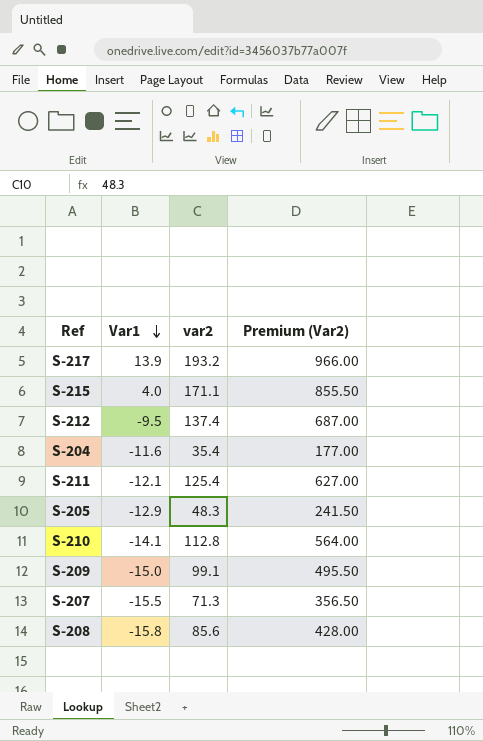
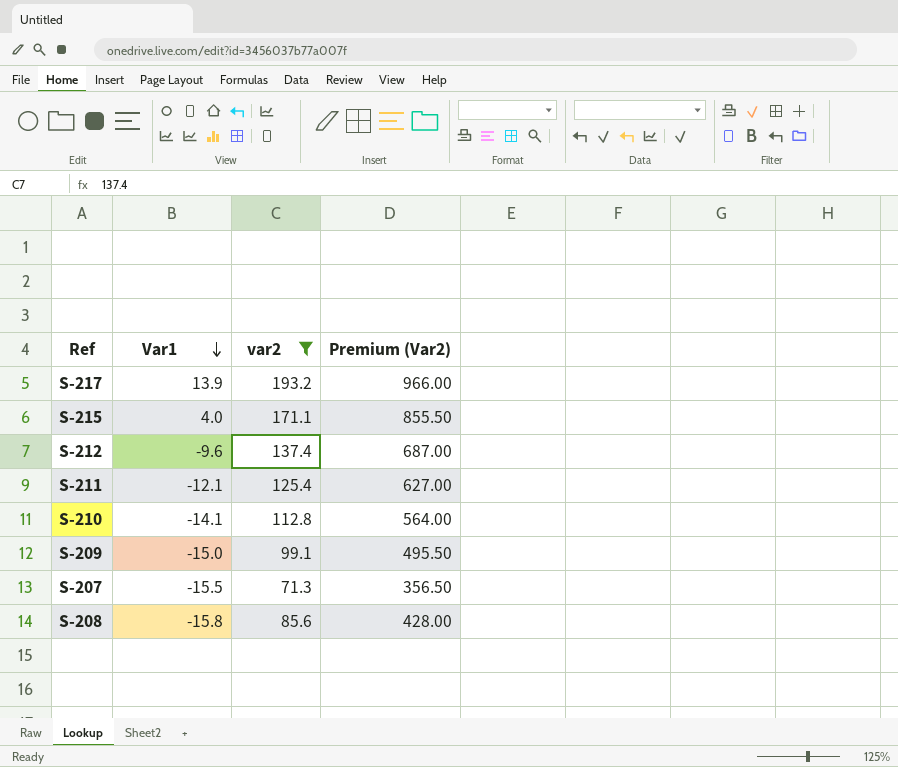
filter: none -> var2 >= 71.3
S-212 | Var1: -9.5 -> -9.6

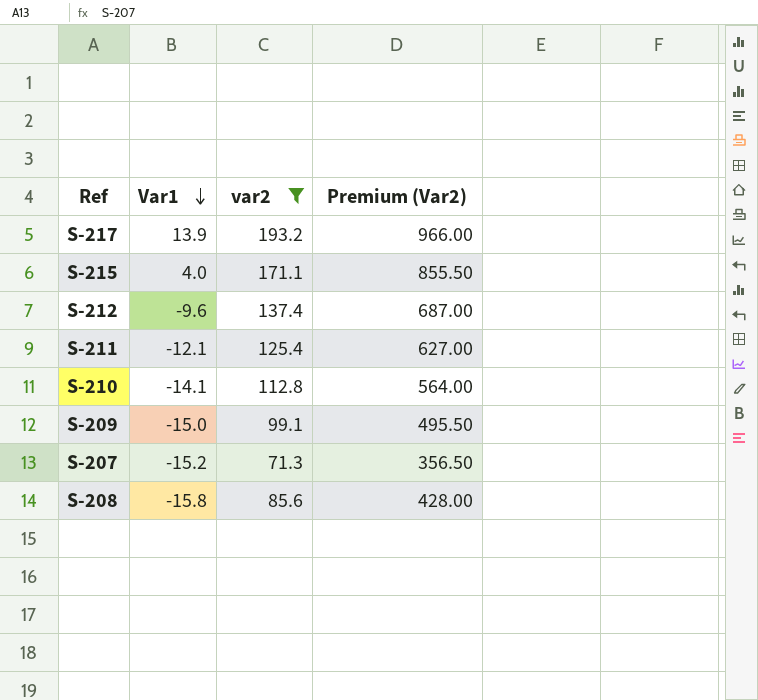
S-207 | Var1: -15.5 -> -15.2

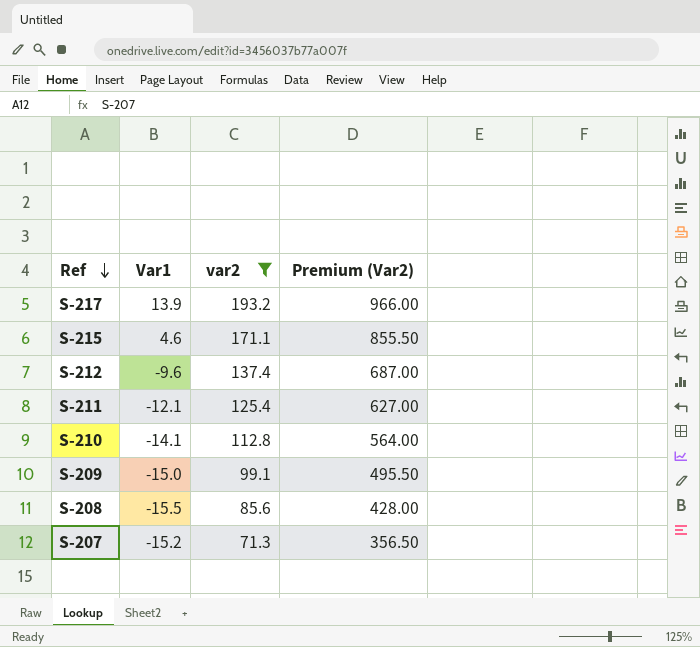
row order: Var1 descending -> Ref descending
S-215 | Var1: 4.0 -> 4.6
S-208 | Var1: -15.8 -> -15.5

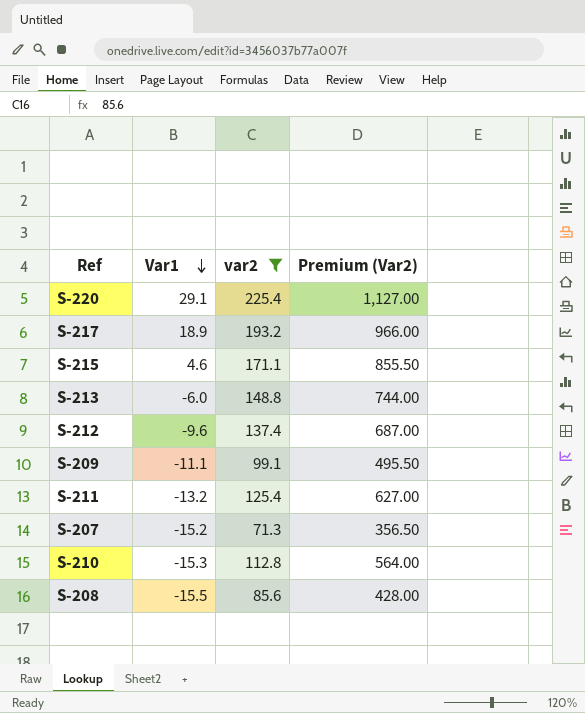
row order: Ref descending -> Var1 descending
row S-220: none -> 29.1 | 225.4 | 1,127.00
S-217 | Var1: 13.9 -> 18.9
row S-213: none -> -6.0 | 148.8 | 744.00
S-209 | Var1: -15.0 -> -11.1
S-211 | Var1: -12.1 -> -13.2
S-210 | Var1: -14.1 -> -15.3

